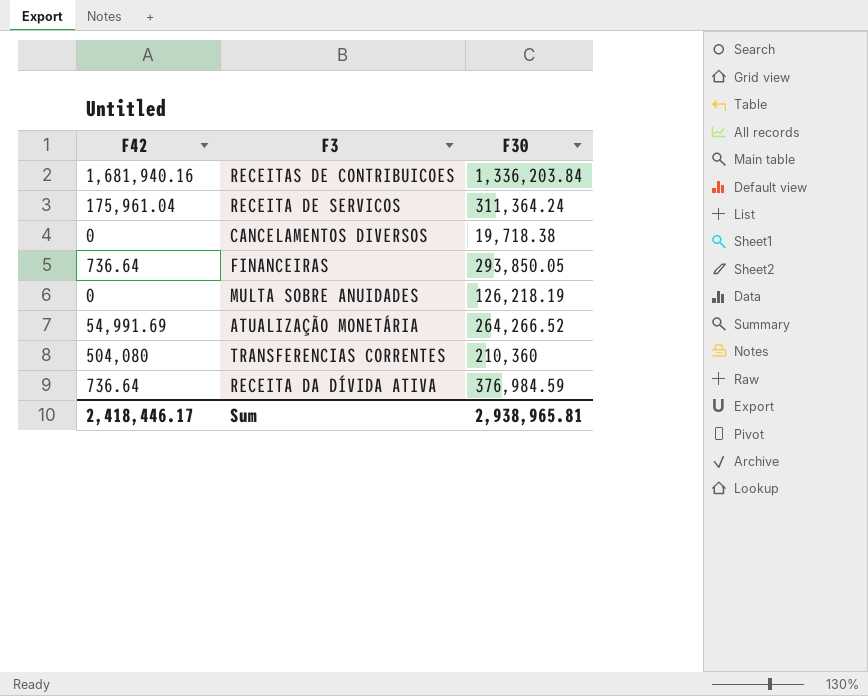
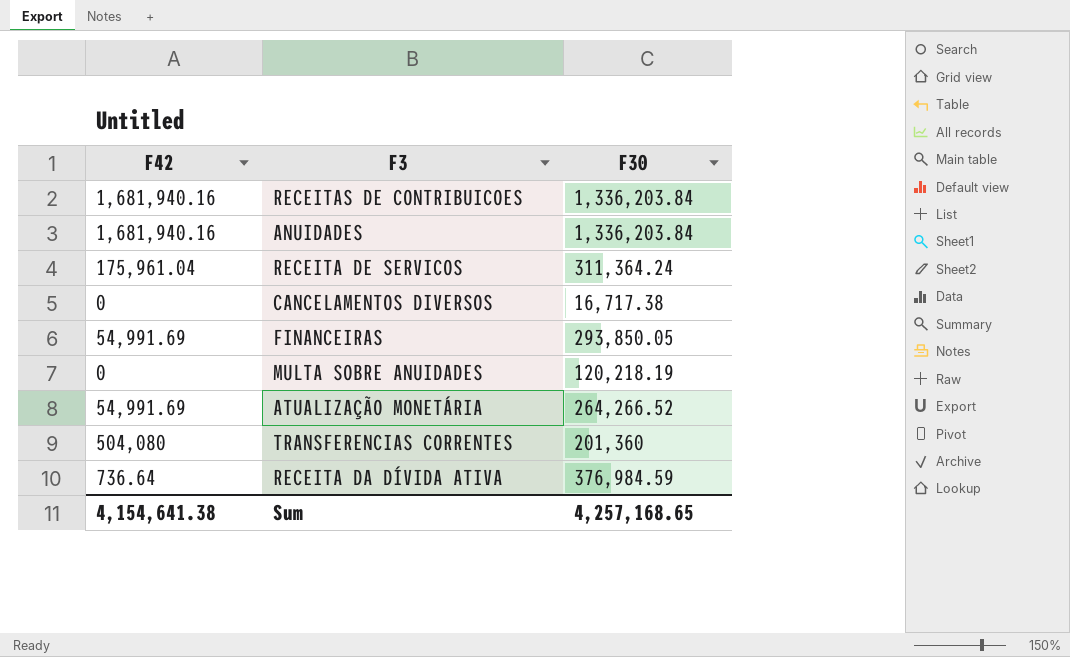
row ANUIDADES: none -> 1,681,940.16 | 1,336,203.84
CANCELAMENTOS DIVERSOS | F30: 19,718.38 -> 16,717.38
FINANCEIRAS | F42: 736.64 -> 54,991.69
MULTA SOBRE ANUIDADES | F30: 126,218.19 -> 120,218.19
TRANSFERENCIAS CORRENTES | F30: 210,360 -> 201,360
Sum | F42: 2,418,446.17 -> 4,154,641.38
Sum | F30: 2,938,965.81 -> 4,257,168.65

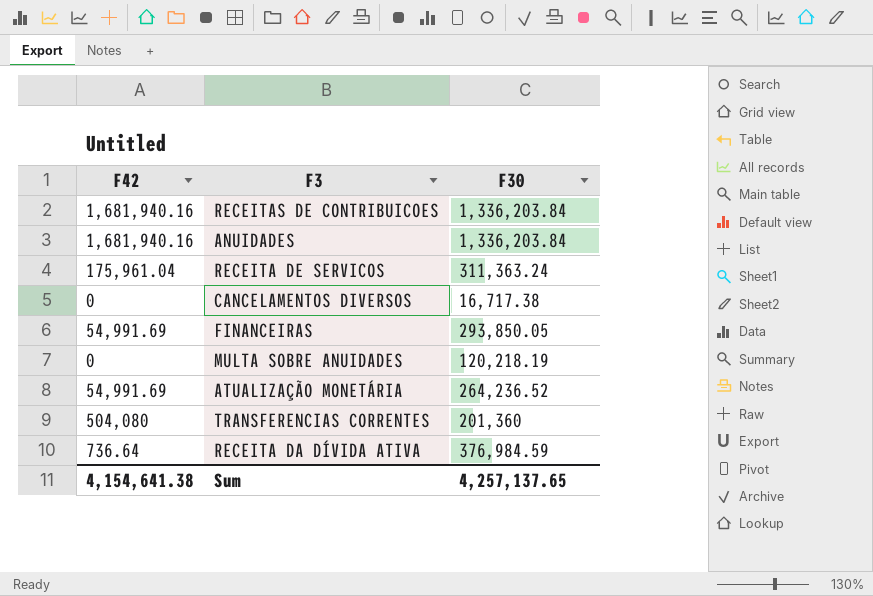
RECEITA DE SERVICOS | F30: 311,364.24 -> 311,363.24
ATUALIZAÇÃO MONETÁRIA | F30: 264,266.52 -> 264,236.52
Sum | F30: 4,257,168.65 -> 4,257,137.65

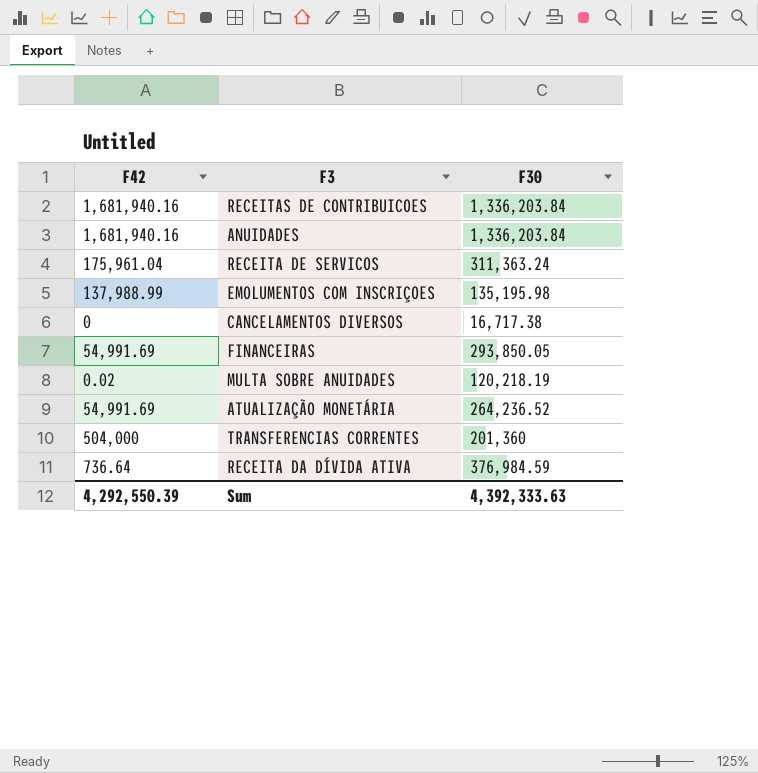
row EMOLUMENTOS COM INSCRIÇOES: none -> 137,988.99 | 135,195.98
MULTA SOBRE ANUIDADES | F42: 0 -> 0.02
TRANSFERENCIAS CORRENTES | F42: 504,080 -> 504,000
Sum | F42: 4,154,641.38 -> 4,292,550.39
Sum | F30: 4,257,137.65 -> 4,392,333.63

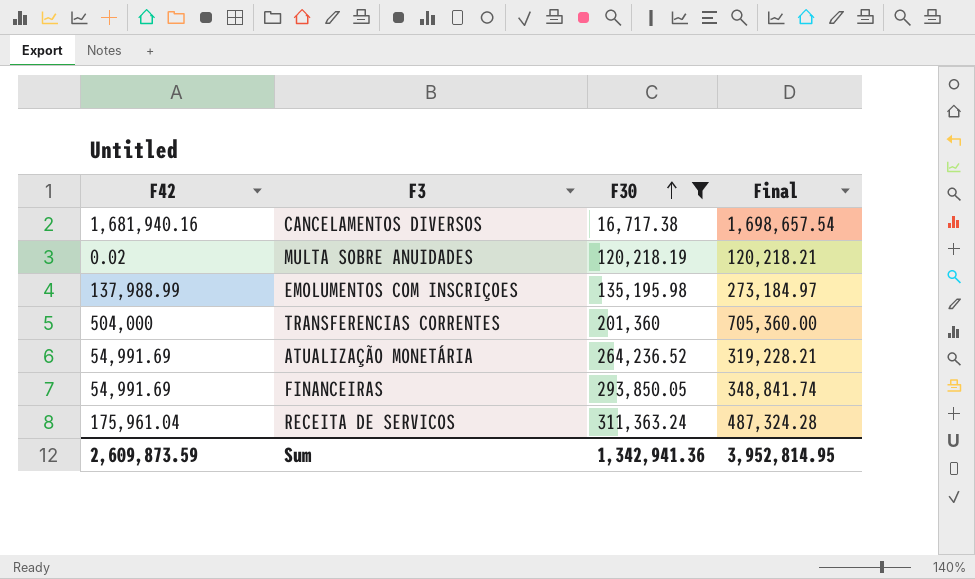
filter: none -> F30 <= 311,363.24
row order: none -> F30 ascending
column Final | formula: none -> [F42] + [F30]
CANCELAMENTOS DIVERSOS | F42: 0 -> 1,681,940.16
Sum | F42: 4,292,550.39 -> 2,609,873.59
Sum | F30: 4,392,333.63 -> 1,342,941.36

